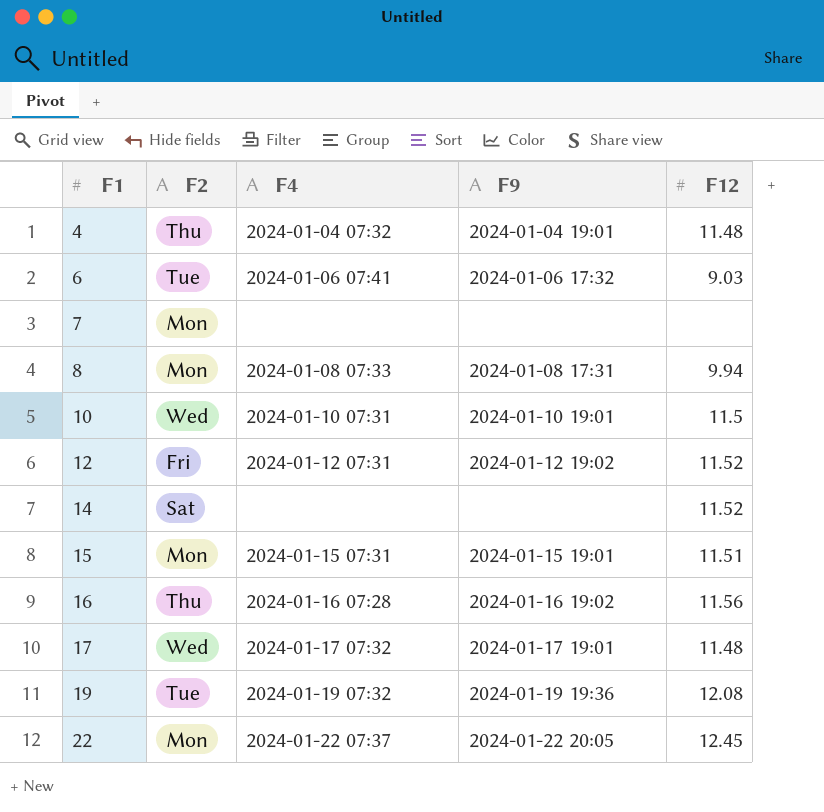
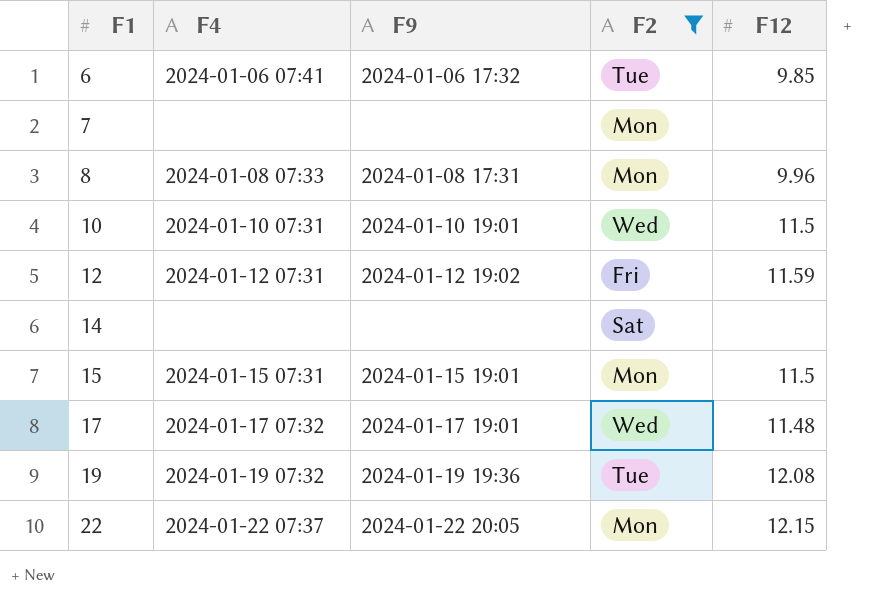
filter: none -> F2 != Thu
column F2 | position: 2 -> 4
6 | F12: 9.03 -> 9.85
8 | F12: 9.94 -> 9.96
12 | F12: 11.52 -> 11.59
14 | F12: 11.52 -> none
15 | F12: 11.51 -> 11.5
22 | F12: 12.45 -> 12.15

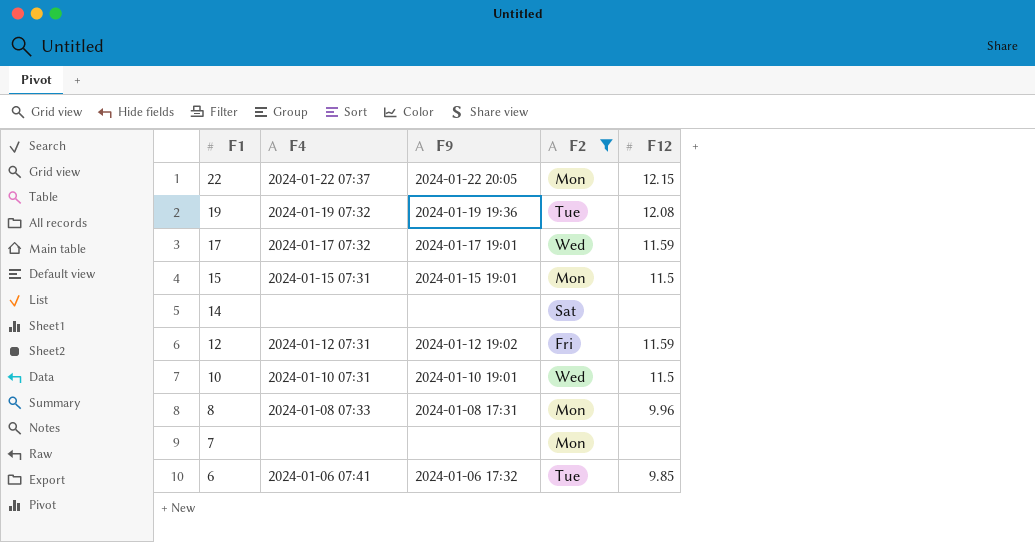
row order: F1 ascending -> F1 descending
17 | F12: 11.48 -> 11.59

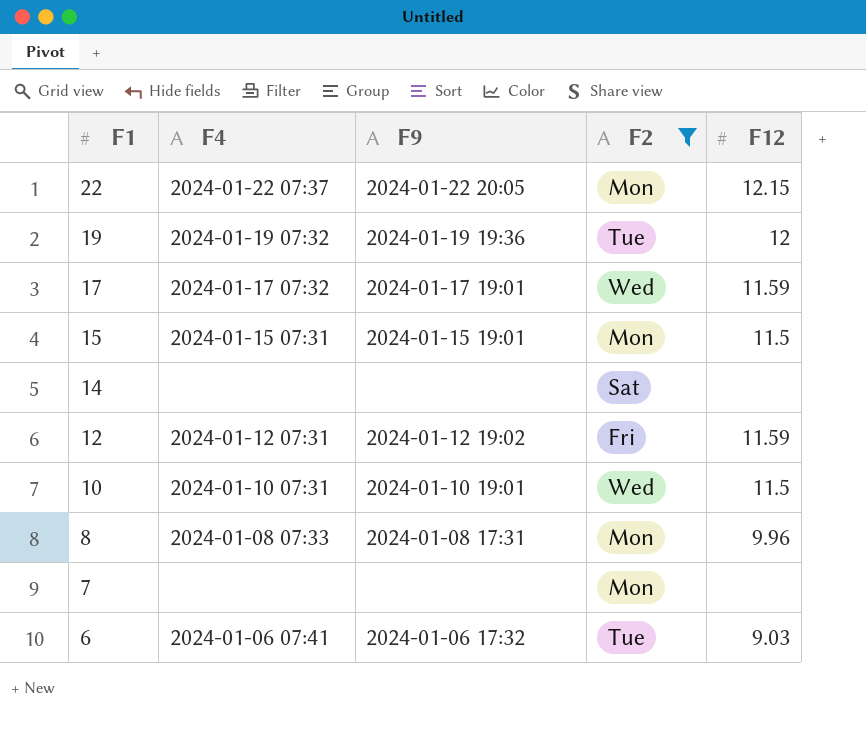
19 | F12: 12.08 -> 12
6 | F12: 9.85 -> 9.03

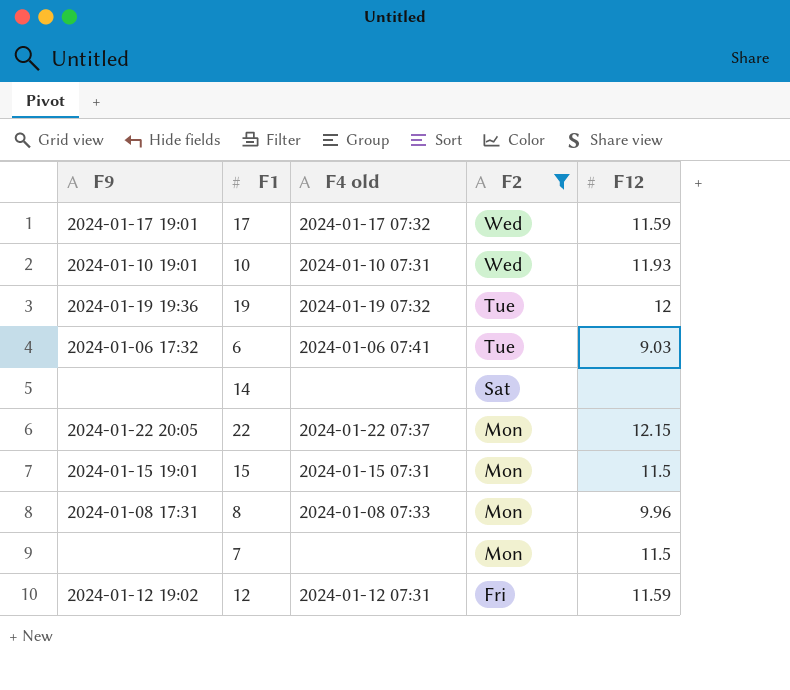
row order: F1 descending -> F2 descending
column F9 | position: 3 -> 1
column name: F4 -> F4 old
10 | F12: 11.5 -> 11.93
7 | F12: none -> 11.5

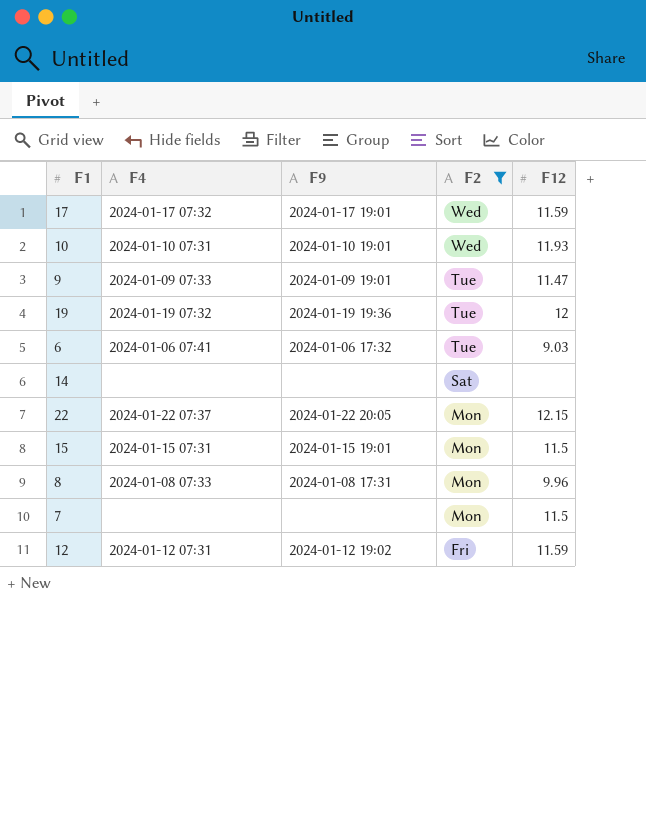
column name: F4 old -> F4
column F9 | position: 1 -> 3
row 9: none -> 2024-01-09 07:33 | 2024-01-09 19:01 | Tue | 11.47

